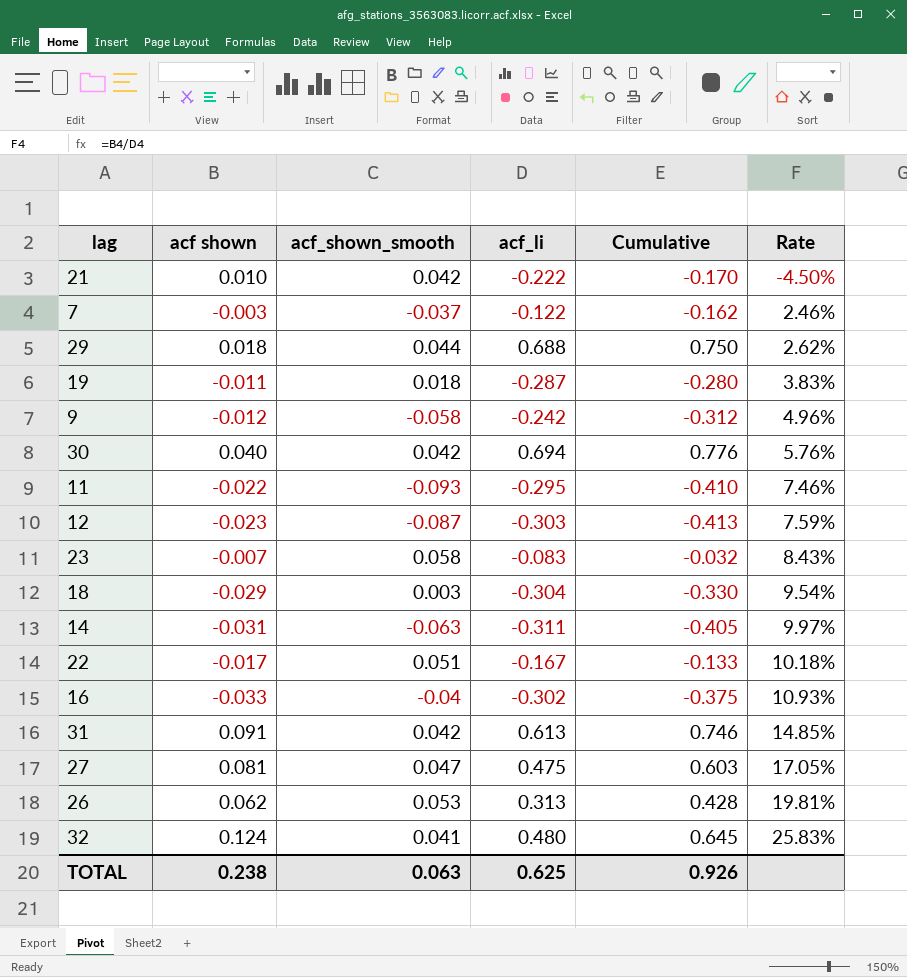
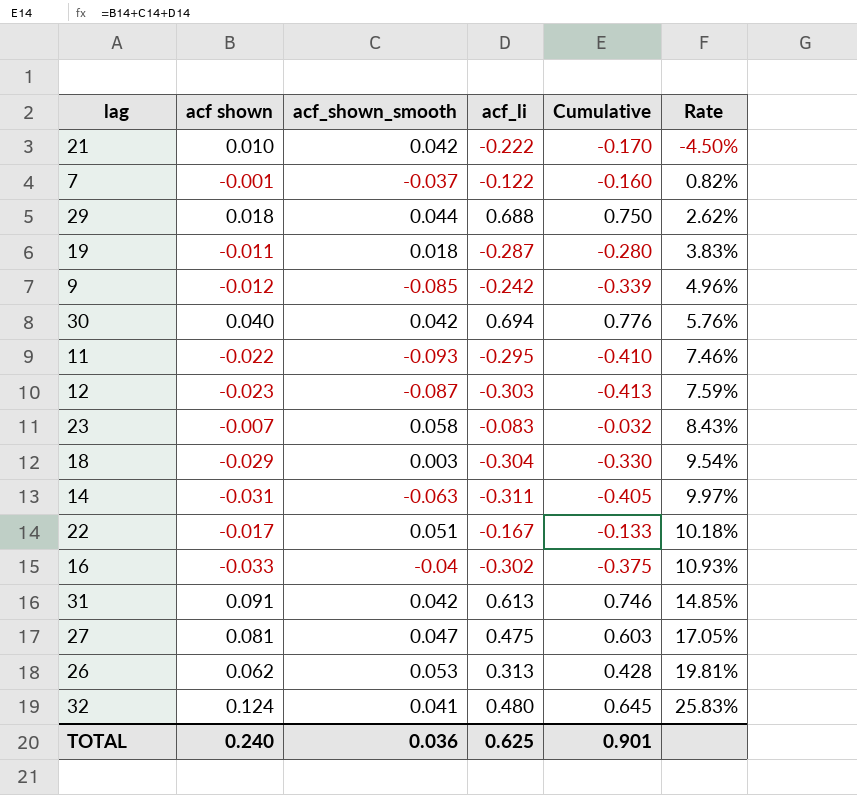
7 | acf shown: -0.003 -> -0.001
7 | Cumulative: -0.162 -> -0.160
7 | Rate: 2.46% -> 0.82%
9 | acf_shown_smooth: -0.058 -> -0.085
9 | Cumulative: -0.312 -> -0.339
TOTAL | acf shown: 0.238 -> 0.240
TOTAL | acf_shown_smooth: 0.063 -> 0.036
TOTAL | Cumulative: 0.926 -> 0.901

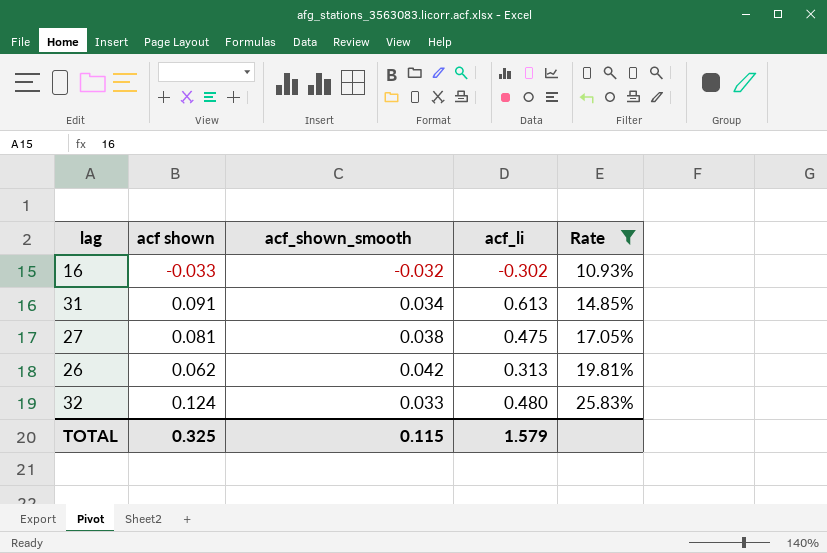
filter: none -> Rate >= 10.93%
column Cumulative | formula: [acf shown] + [acf_shown_smooth] + [acf_li] -> none
16 | acf_shown_smooth: -0.04 -> -0.032
31 | acf_shown_smooth: 0.042 -> 0.034
27 | acf_shown_smooth: 0.047 -> 0.038
26 | acf_shown_smooth: 0.053 -> 0.042
32 | acf_shown_smooth: 0.041 -> 0.033
TOTAL | acf shown: 0.240 -> 0.325
TOTAL | acf_shown_smooth: 0.036 -> 0.115
TOTAL | acf_li: 0.625 -> 1.579

